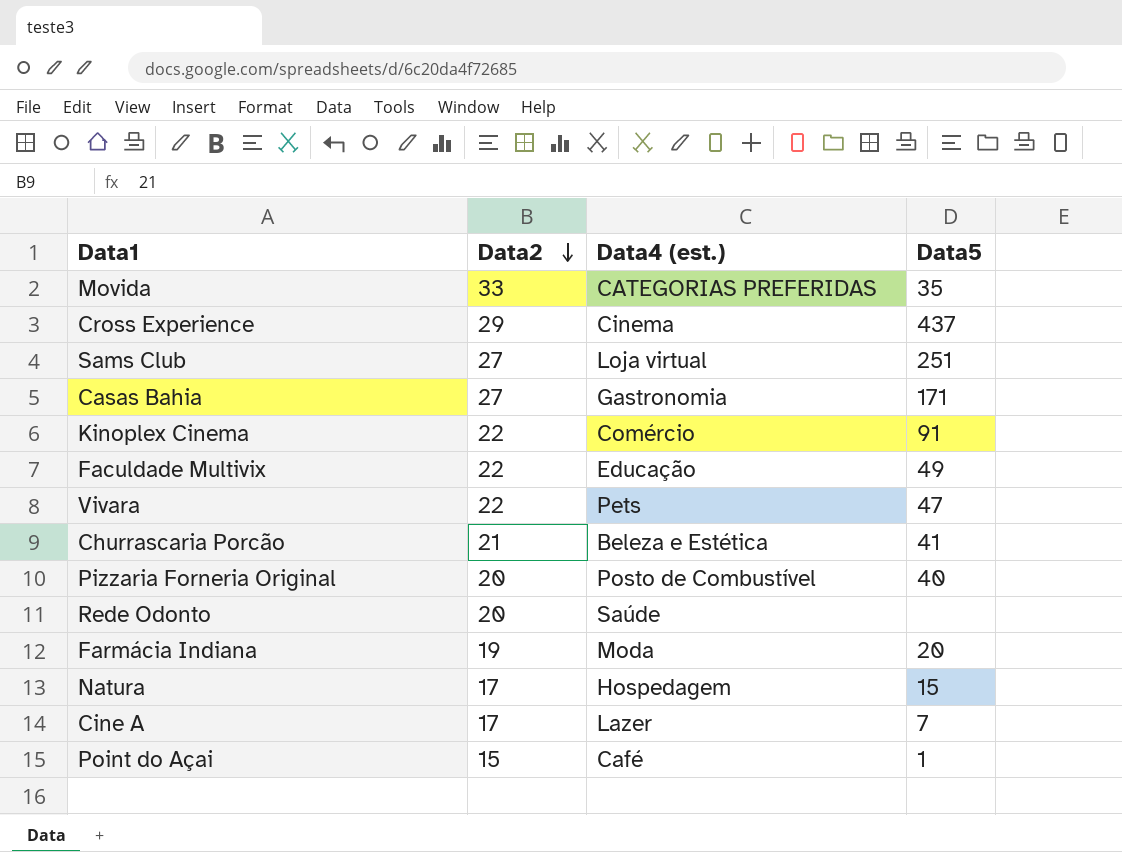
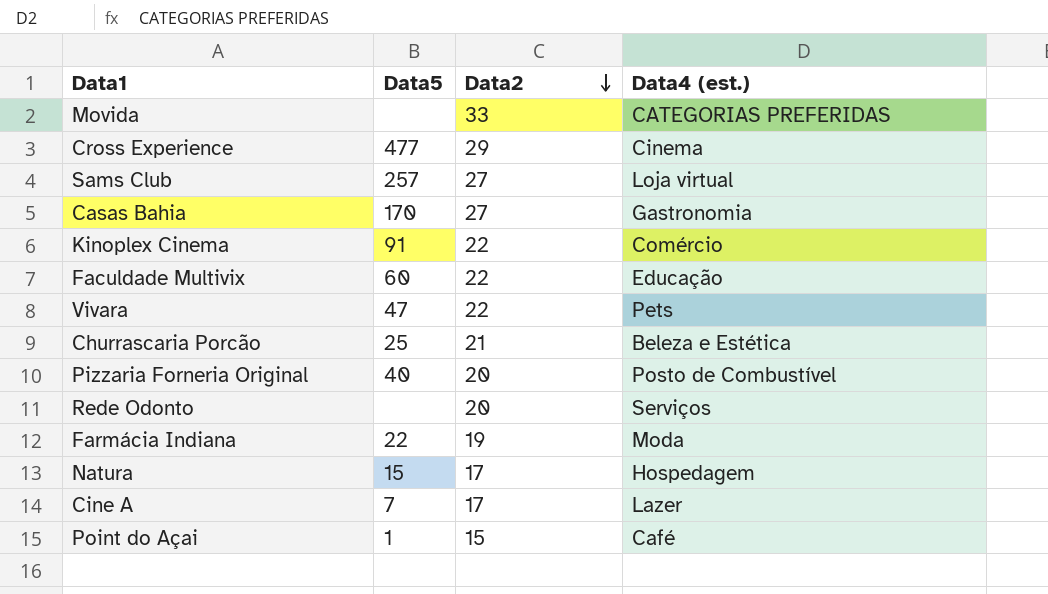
column Data5 | position: 4 -> 2
Movida | Data5: 35 -> none
Cross Experience | Data5: 437 -> 477
Sams Club | Data5: 251 -> 257
Casas Bahia | Data5: 171 -> 170
Faculdade Multivix | Data5: 49 -> 60
Churrascaria Porcão | Data5: 41 -> 25
Rede Odonto | Data4 (est.): Saúde -> Serviços
Farmácia Indiana | Data5: 20 -> 22

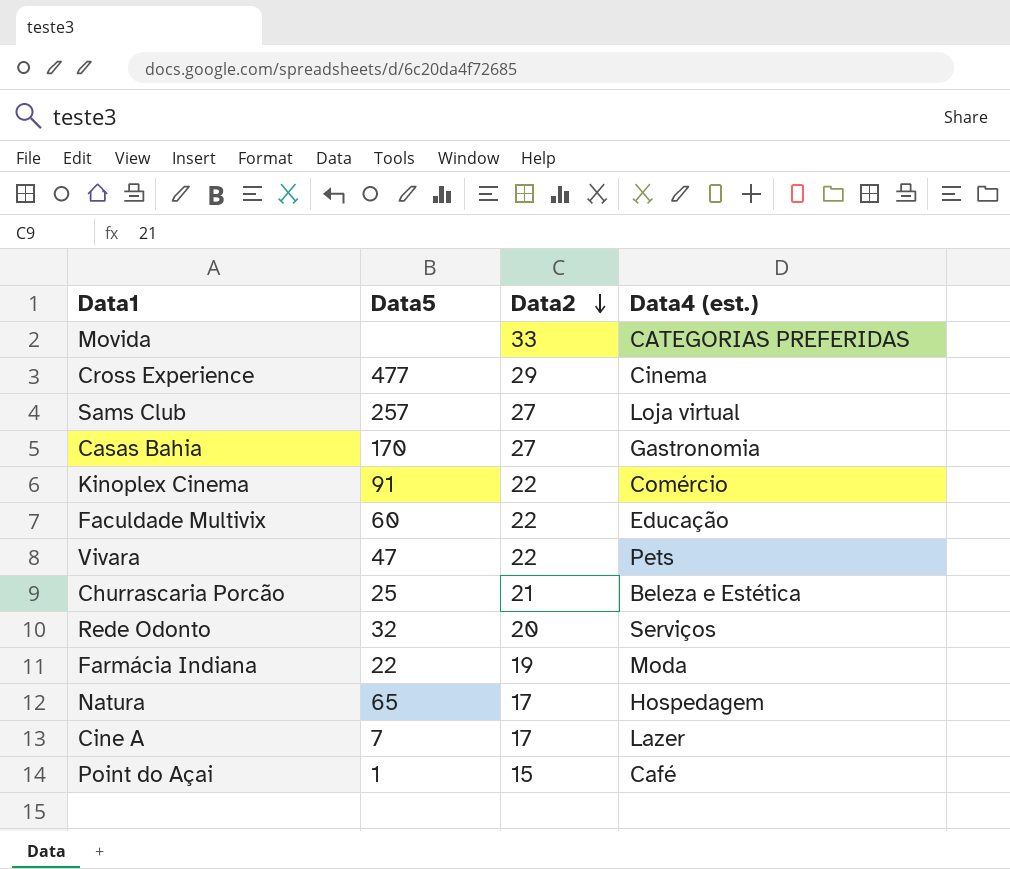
row Pizzaria Forneria Original: 40 | 20 | Posto de Combustível -> none
Rede Odonto | Data5: none -> 32
Natura | Data5: 15 -> 65

